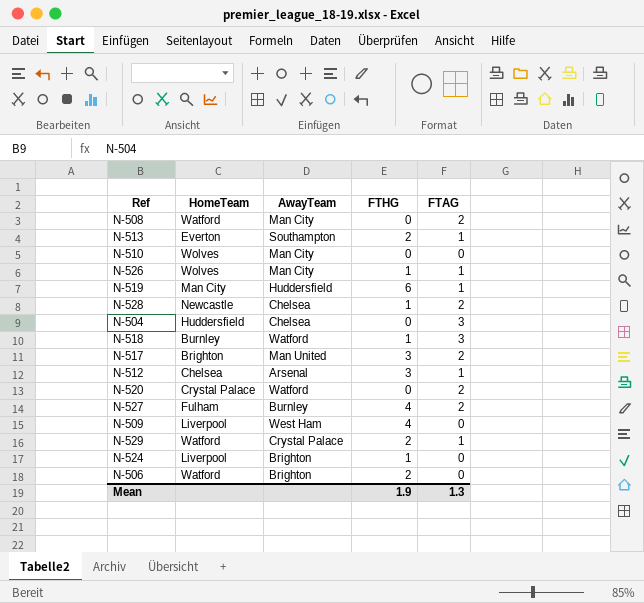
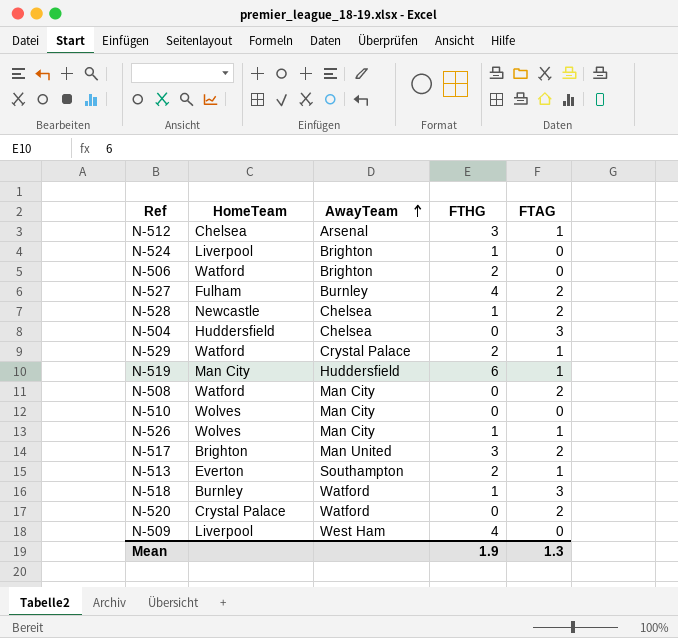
row order: none -> AwayTeam ascending

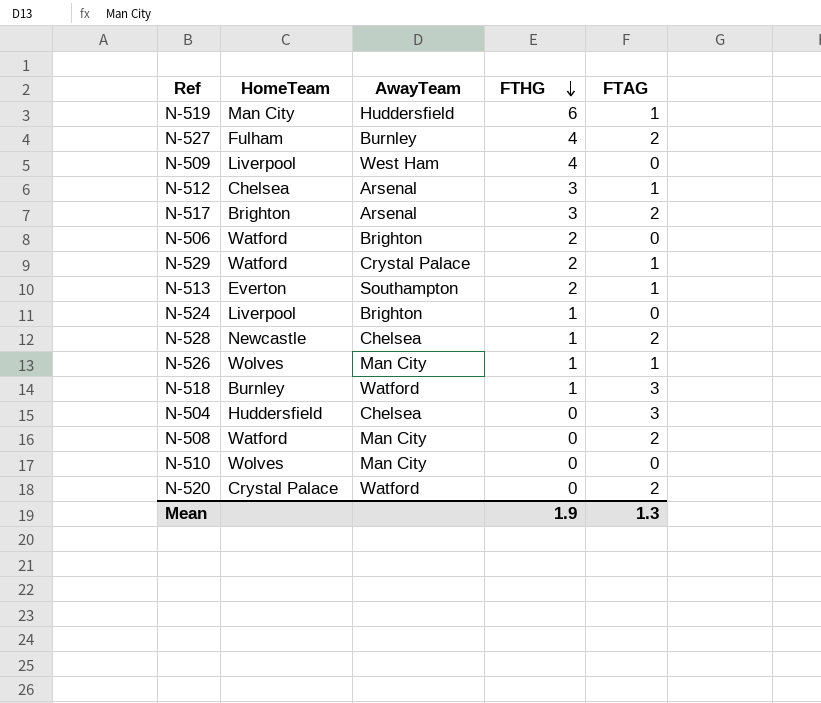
row order: AwayTeam ascending -> FTHG descending
N-517 | AwayTeam: Man United -> Arsenal

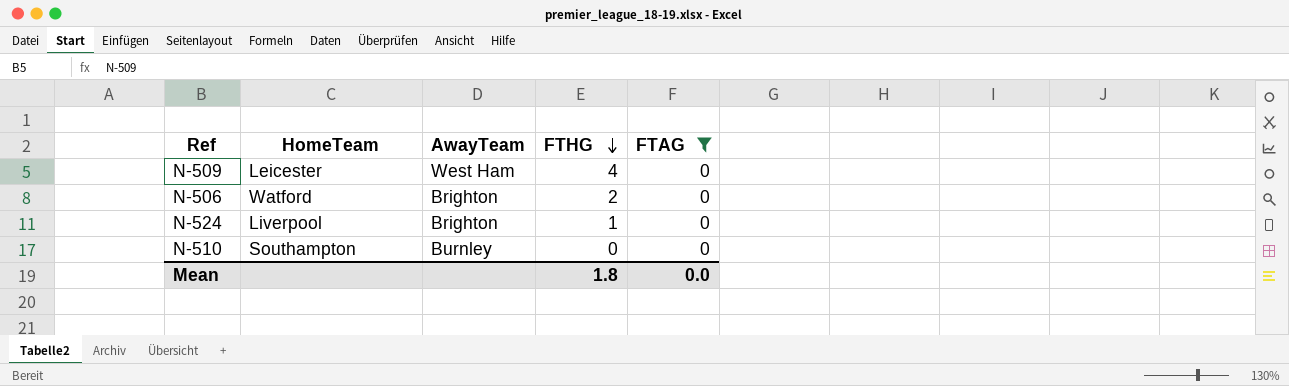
filter: none -> FTAG = 0
N-509 | HomeTeam: Liverpool -> Leicester
N-510 | HomeTeam: Wolves -> Southampton
N-510 | AwayTeam: Man City -> Burnley
Mean | FTHG: 1.9 -> 1.8
Mean | FTAG: 1.3 -> 0.0

